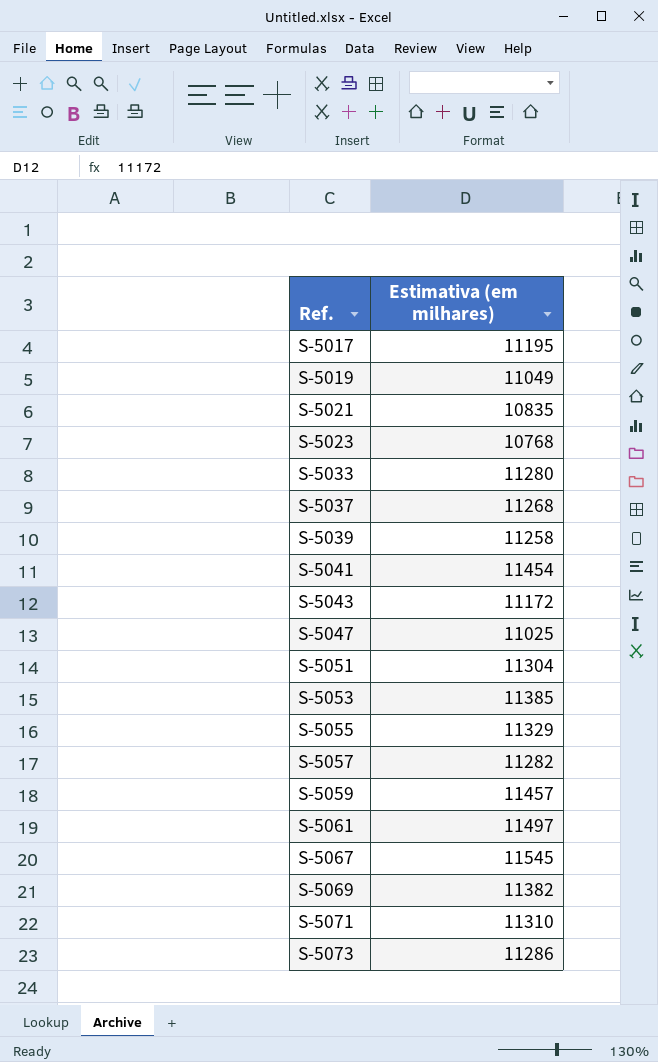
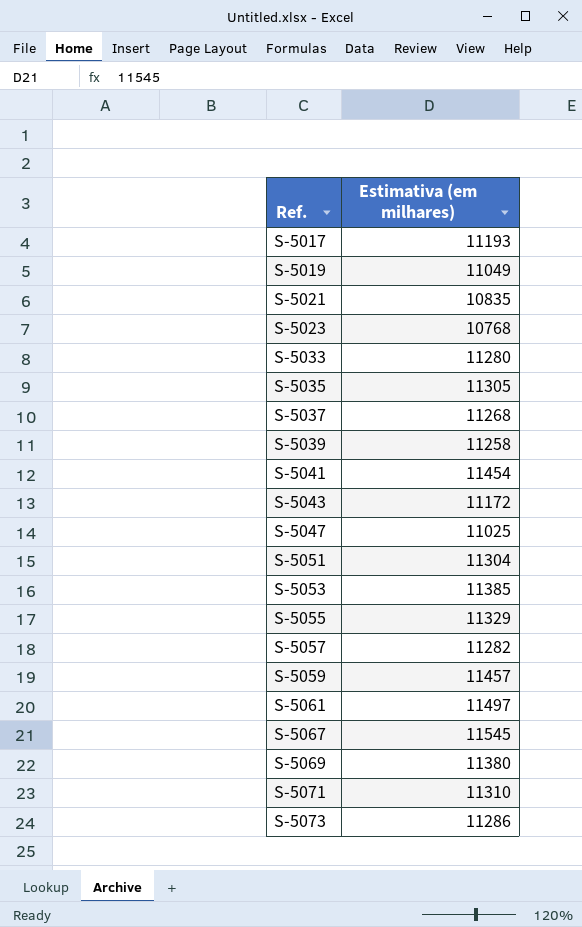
S-5017 | Estimativa (em milhares): 11195 -> 11193
row S-5035: none -> 11305
S-5069 | Estimativa (em milhares): 11382 -> 11380

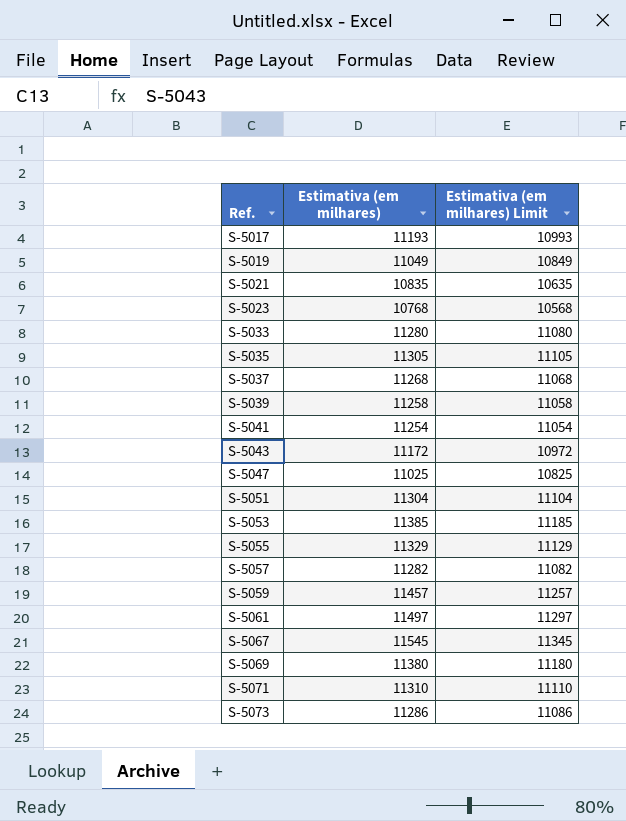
column Estimativa (em milhares) Limit | formula: none -> [Estimativa (em milhares)] - 200
S-5041 | Estimativa (em milhares): 11454 -> 11254

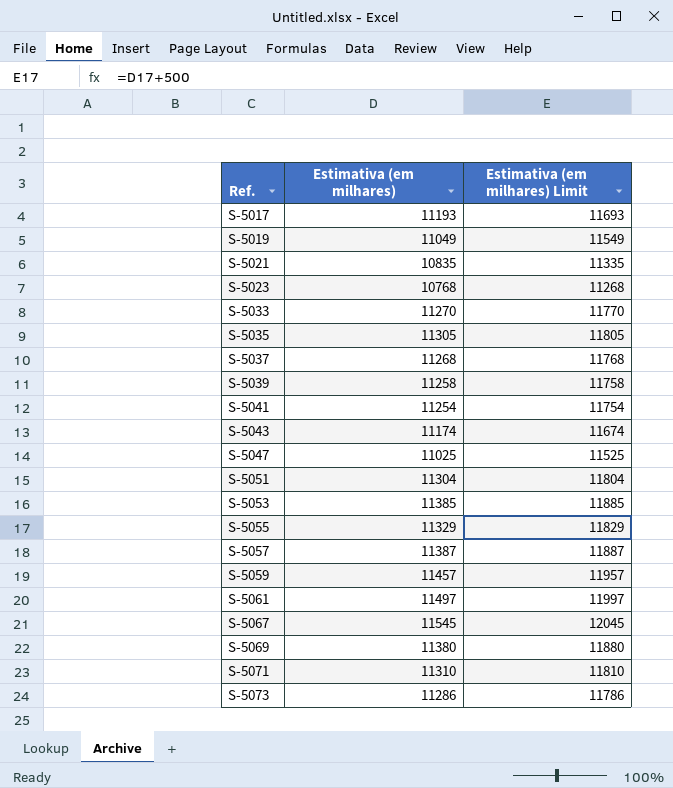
column Estimativa (em milhares) Limit | formula: [Estimativa (em milhares)] - 200 -> [Estimativa (em milhares)] + 500
S-5033 | Estimativa (em milhares): 11280 -> 11270
S-5043 | Estimativa (em milhares): 11172 -> 11174
S-5057 | Estimativa (em milhares): 11282 -> 11387

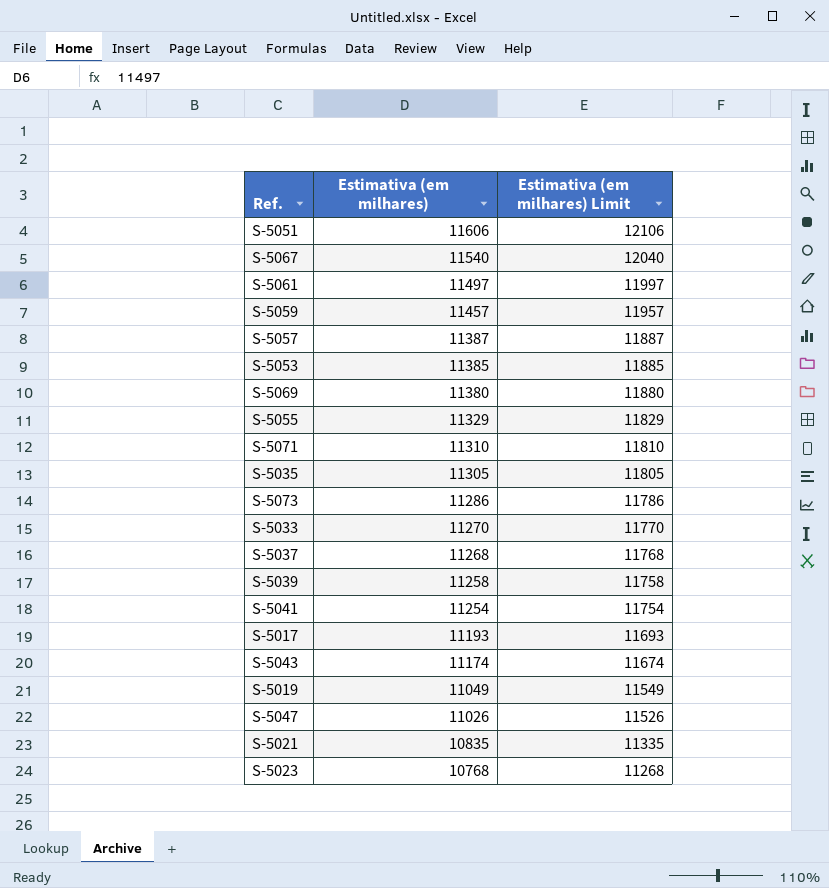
row order: Ref. ascending -> Estimativa (em milhares) descending
S-5051 | Estimativa (em milhares): 11304 -> 11606
S-5051 | Estimativa (em milhares) Limit: 11804 -> 12106
S-5067 | Estimativa (em milhares): 11545 -> 11540
S-5067 | Estimativa (em milhares) Limit: 12045 -> 12040
S-5047 | Estimativa (em milhares): 11025 -> 11026
S-5047 | Estimativa (em milhares) Limit: 11525 -> 11526

